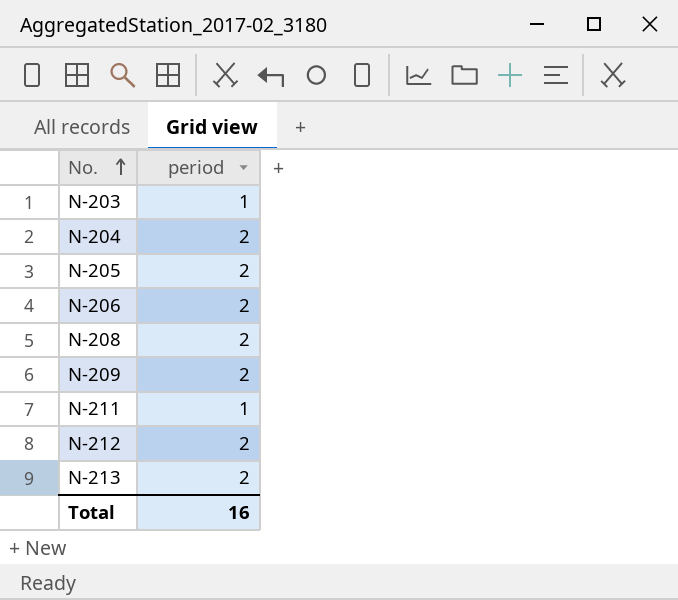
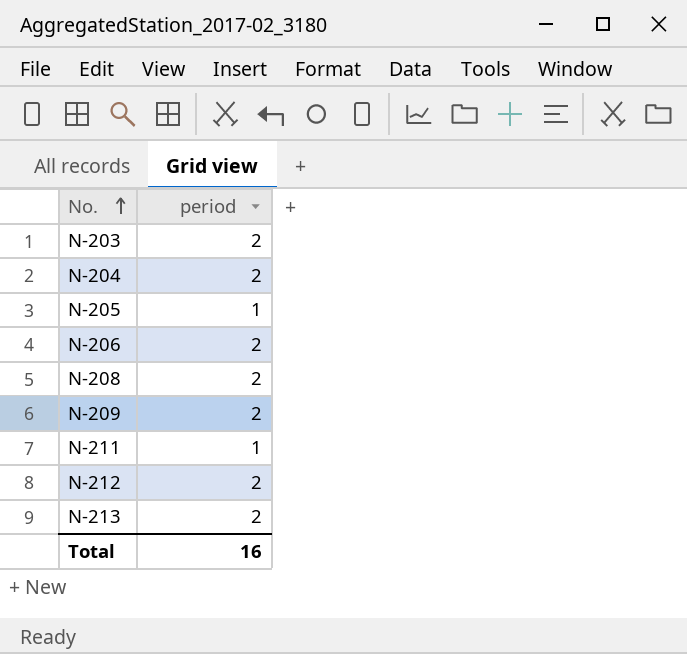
N-203 | period: 1 -> 2
N-205 | period: 2 -> 1

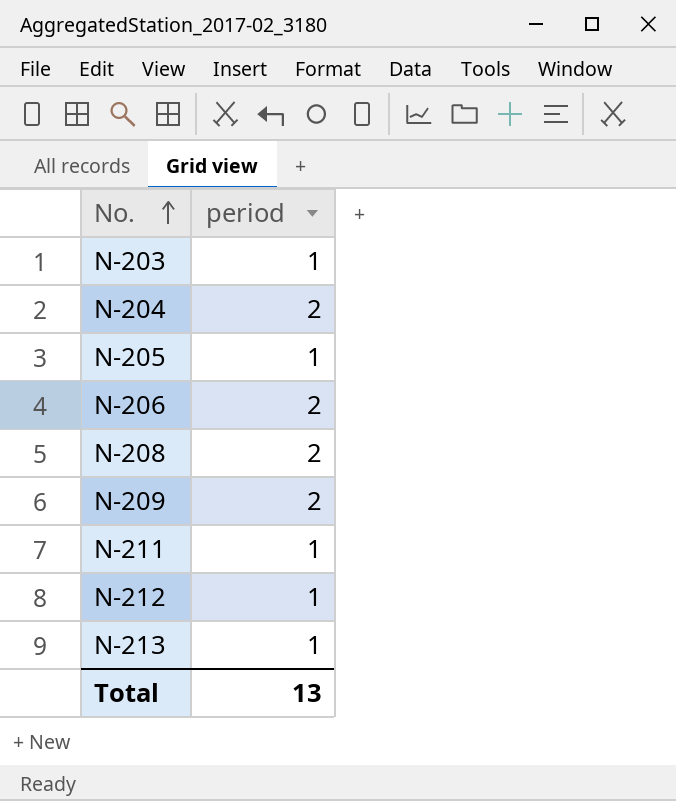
N-203 | period: 2 -> 1
N-212 | period: 2 -> 1
N-213 | period: 2 -> 1
Total | period: 16 -> 13

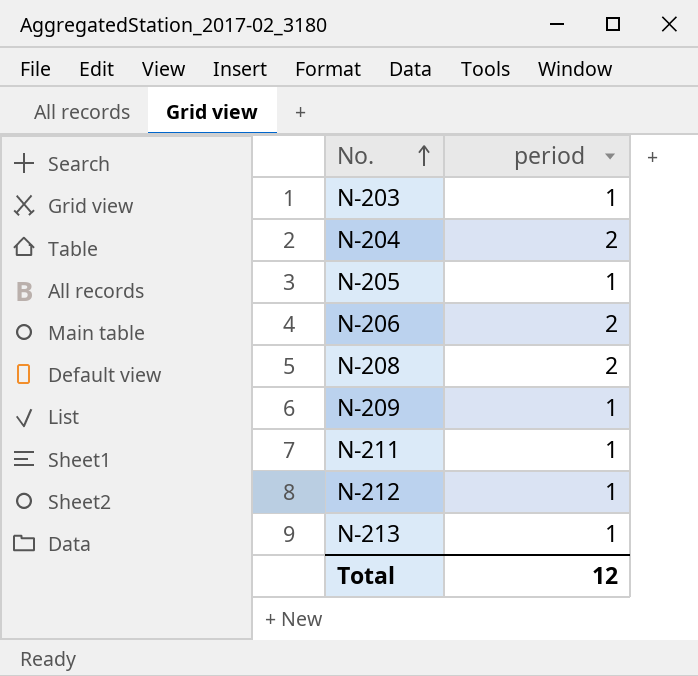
N-209 | period: 2 -> 1
Total | period: 13 -> 12

